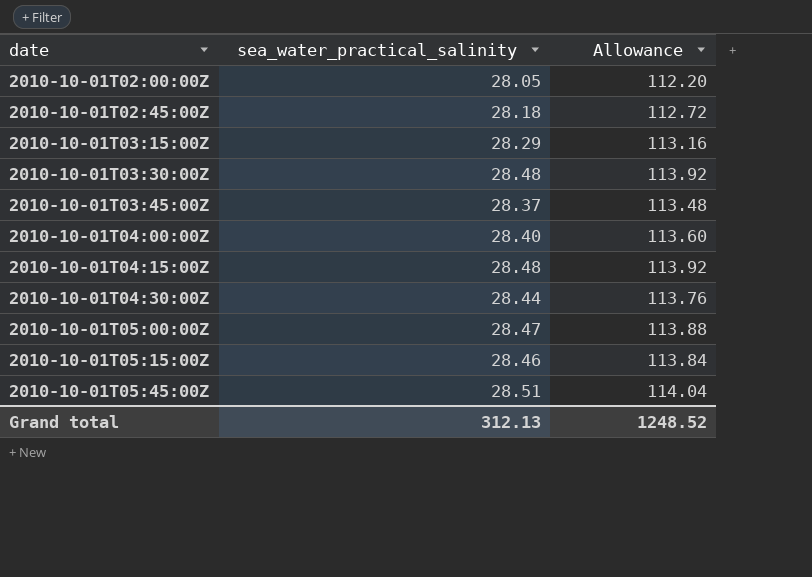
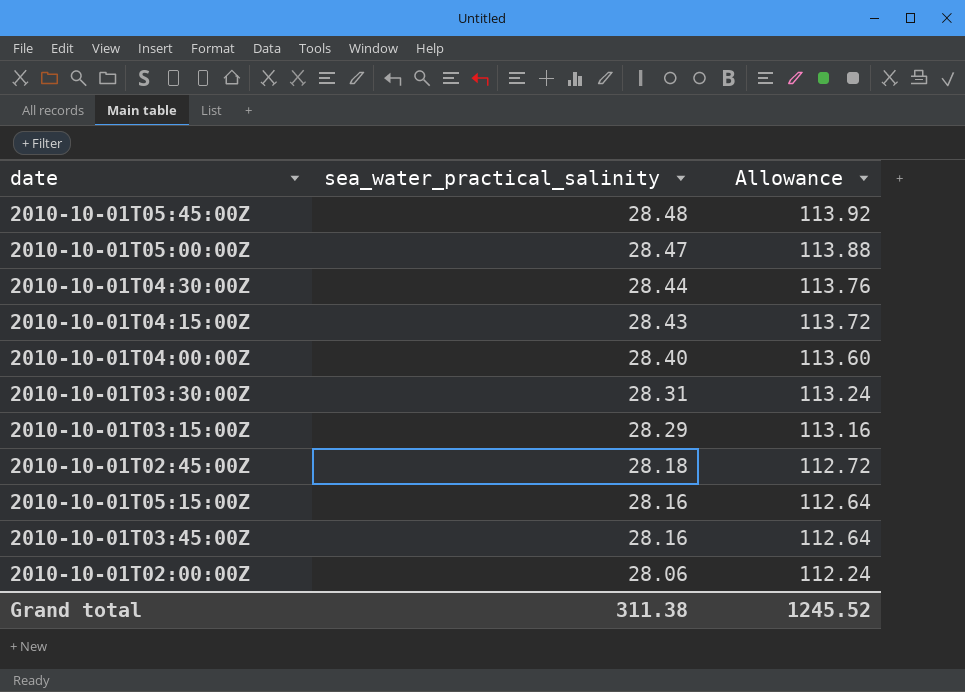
row order: date ascending -> sea_water_practical_salinity descending
2010-10-01T05:45:00Z | sea_water_practical_salinity: 28.51 -> 28.48
2010-10-01T05:45:00Z | Allowance: 114.04 -> 113.92
2010-10-01T04:15:00Z | sea_water_practical_salinity: 28.48 -> 28.43
2010-10-01T04:15:00Z | Allowance: 113.92 -> 113.72
2010-10-01T03:30:00Z | sea_water_practical_salinity: 28.48 -> 28.31
2010-10-01T03:30:00Z | Allowance: 113.92 -> 113.24
2010-10-01T05:15:00Z | sea_water_practical_salinity: 28.46 -> 28.16
2010-10-01T05:15:00Z | Allowance: 113.84 -> 112.64
2010-10-01T03:45:00Z | sea_water_practical_salinity: 28.37 -> 28.16
2010-10-01T03:45:00Z | Allowance: 113.48 -> 112.64
2010-10-01T02:00:00Z | sea_water_practical_salinity: 28.05 -> 28.06
2010-10-01T02:00:00Z | Allowance: 112.20 -> 112.24
Grand total | sea_water_practical_salinity: 312.13 -> 311.38
Grand total | Allowance: 1248.52 -> 1245.52

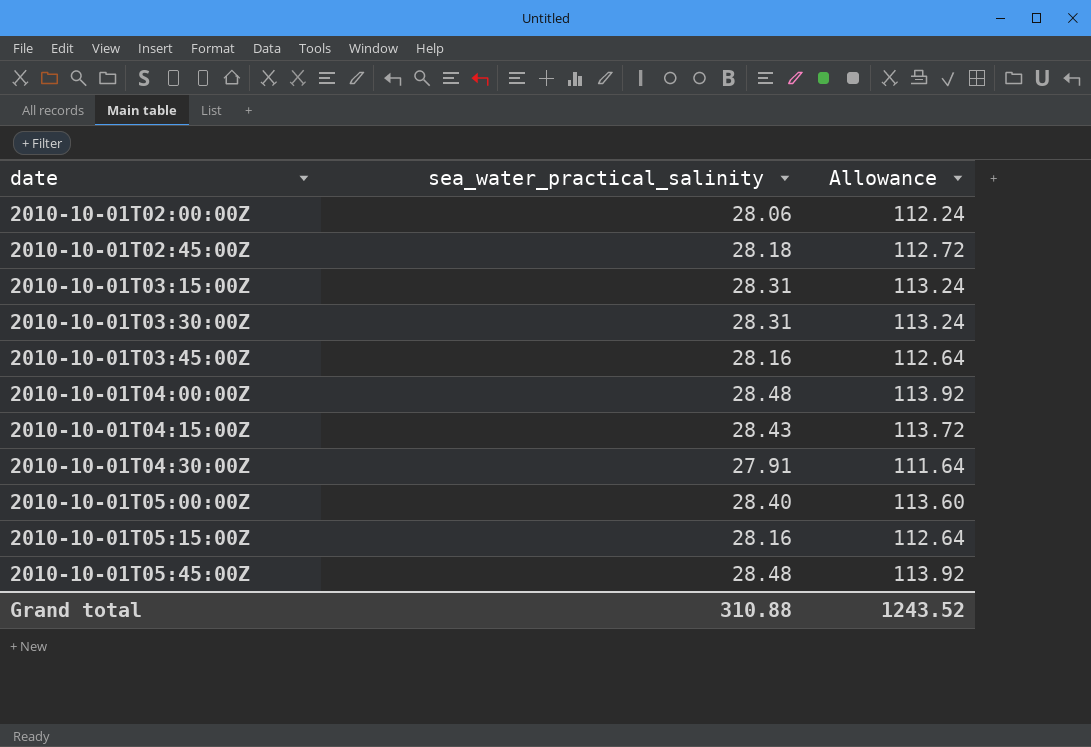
row order: sea_water_practical_salinity descending -> date ascending
2010-10-01T03:15:00Z | sea_water_practical_salinity: 28.29 -> 28.31
2010-10-01T03:15:00Z | Allowance: 113.16 -> 113.24
2010-10-01T04:00:00Z | sea_water_practical_salinity: 28.40 -> 28.48
2010-10-01T04:00:00Z | Allowance: 113.60 -> 113.92
2010-10-01T04:30:00Z | sea_water_practical_salinity: 28.44 -> 27.91
2010-10-01T04:30:00Z | Allowance: 113.76 -> 111.64
2010-10-01T05:00:00Z | sea_water_practical_salinity: 28.47 -> 28.40
2010-10-01T05:00:00Z | Allowance: 113.88 -> 113.60
Grand total | sea_water_practical_salinity: 311.38 -> 310.88
Grand total | Allowance: 1245.52 -> 1243.52

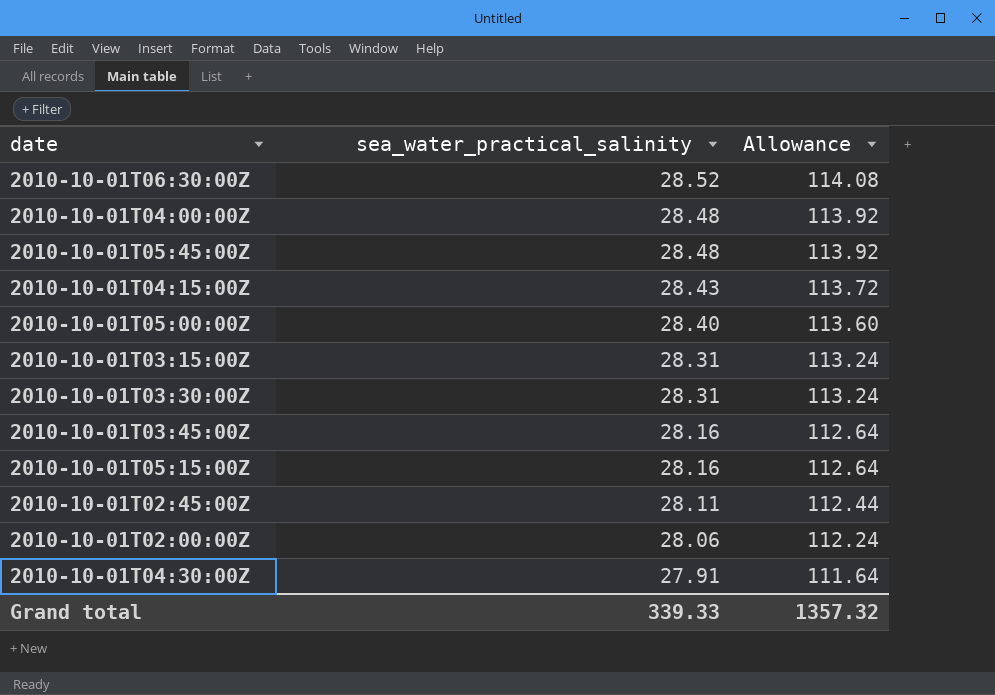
row order: date ascending -> sea_water_practical_salinity descending
row 2010-10-01T06:30:00Z: none -> 28.52 | 114.08
2010-10-01T02:45:00Z | sea_water_practical_salinity: 28.18 -> 28.11
2010-10-01T02:45:00Z | Allowance: 112.72 -> 112.44
Grand total | sea_water_practical_salinity: 310.88 -> 339.33
Grand total | Allowance: 1243.52 -> 1357.32

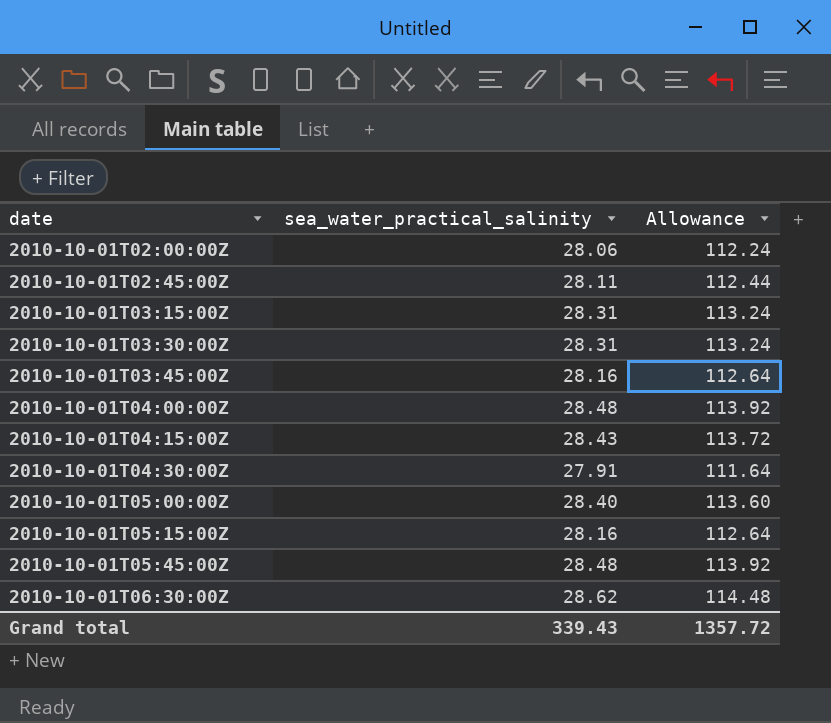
row order: sea_water_practical_salinity descending -> date ascending
2010-10-01T06:30:00Z | sea_water_practical_salinity: 28.52 -> 28.62
2010-10-01T06:30:00Z | Allowance: 114.08 -> 114.48
Grand total | sea_water_practical_salinity: 339.33 -> 339.43
Grand total | Allowance: 1357.32 -> 1357.72

